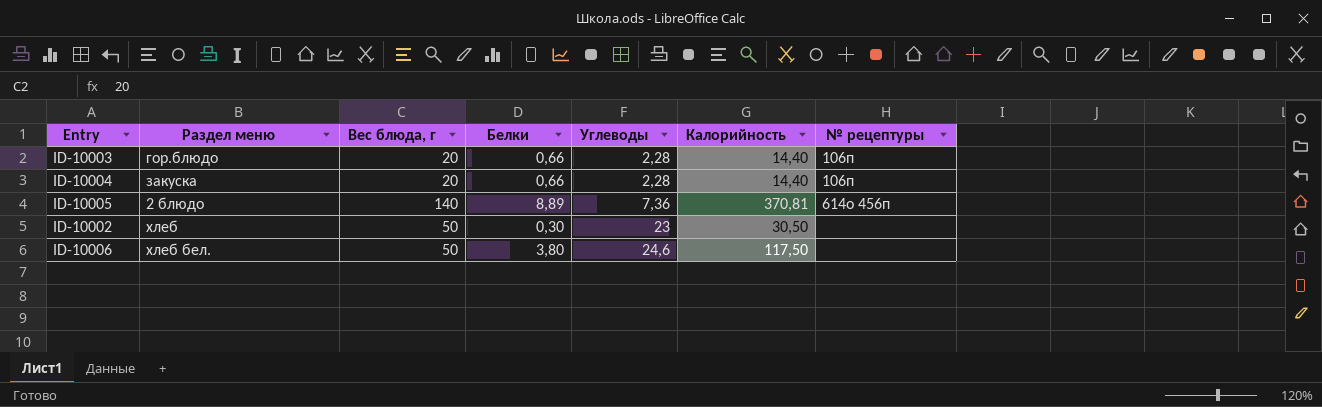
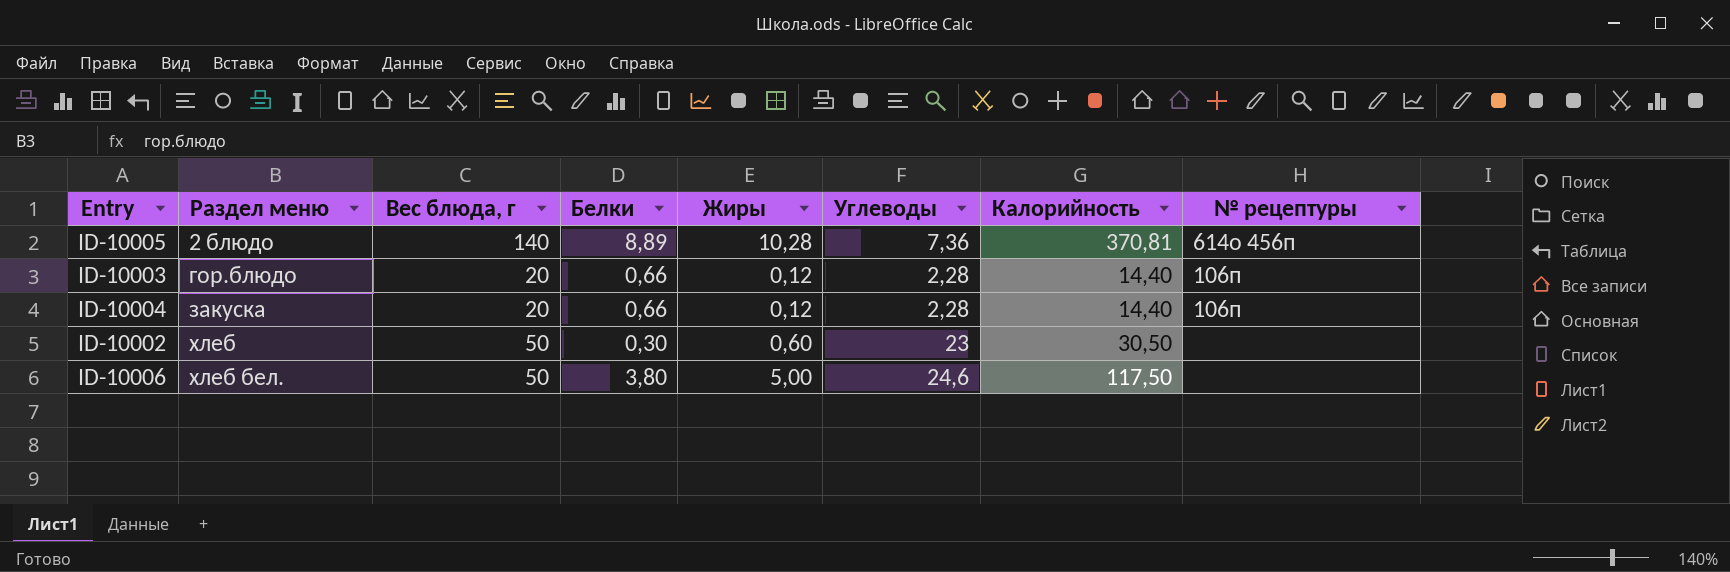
row order: Углеводы ascending -> Раздел меню ascending
column Жиры | position: none -> 5

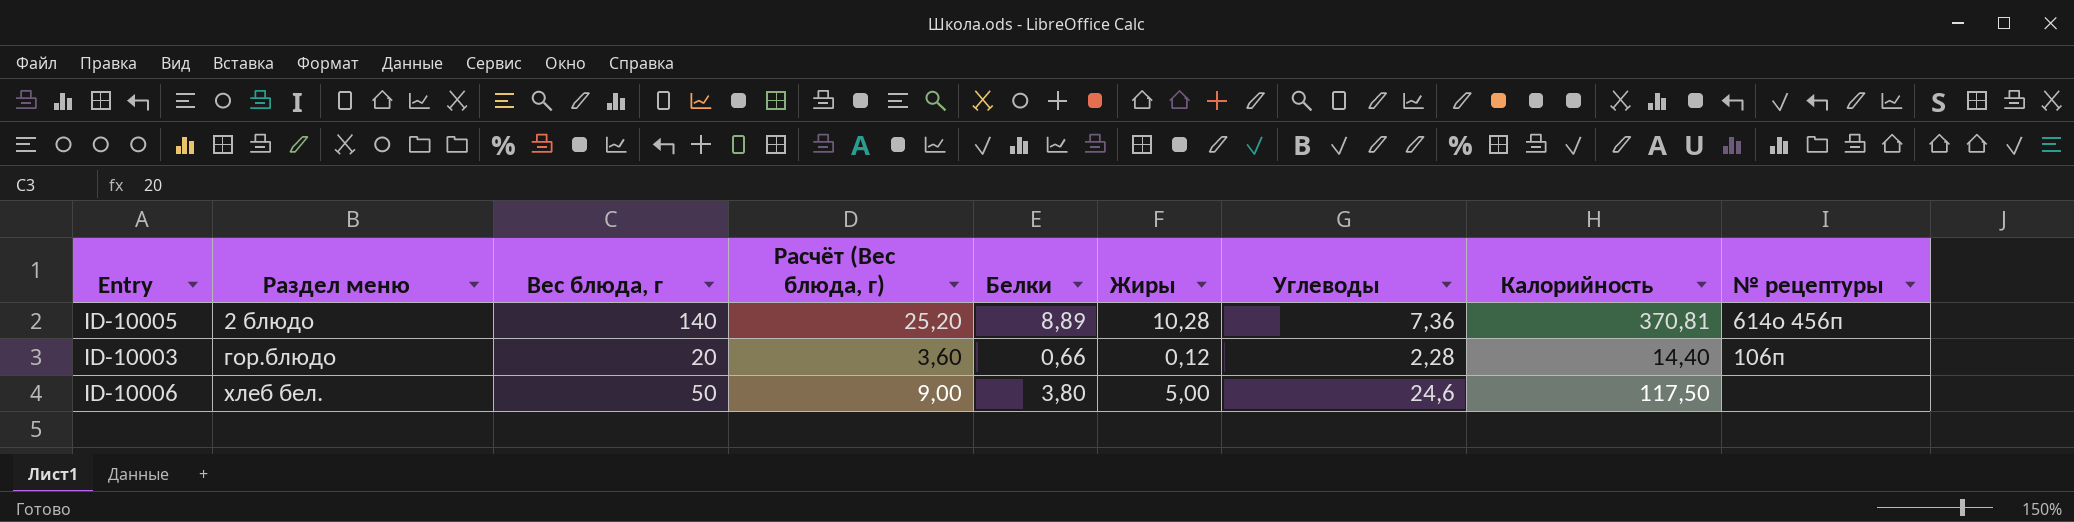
column Расчёт (Вес блюда, г) | formula: none -> [Вес блюда, г] * 0,18
row ID-10004: закуска | 20 | 0,66 | 0,12 | 2,28 | 14,40 | 106п -> none
row ID-10002: хлеб | 50 | 0,30 | 0,60 | 23 | 30,50 | none -> none

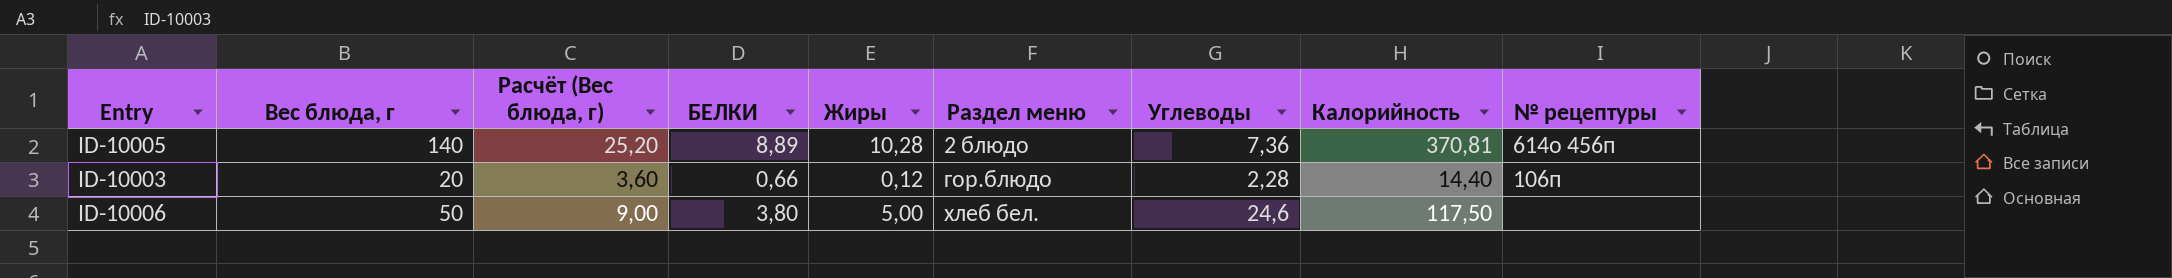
column name: Белки -> БЕЛКИ
column Раздел меню | position: 2 -> 6

